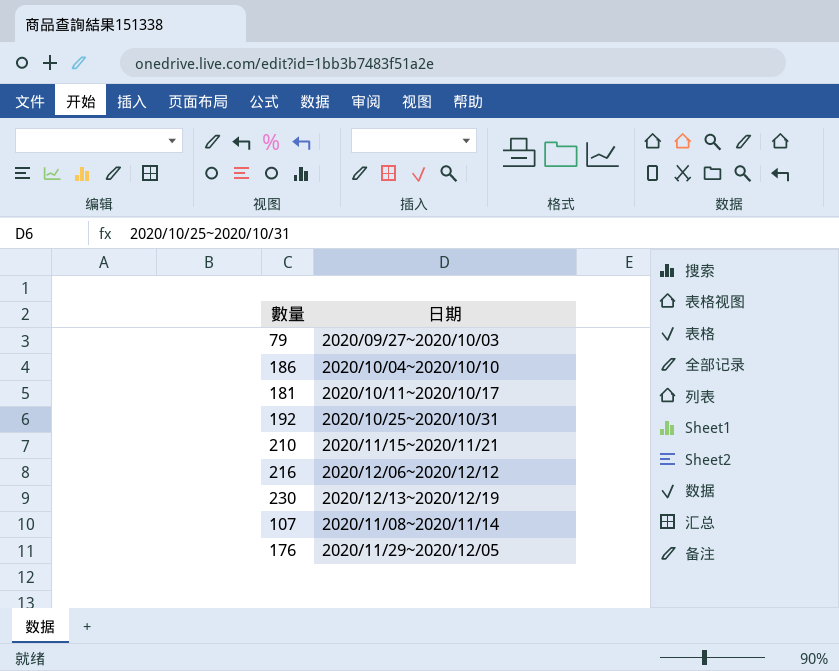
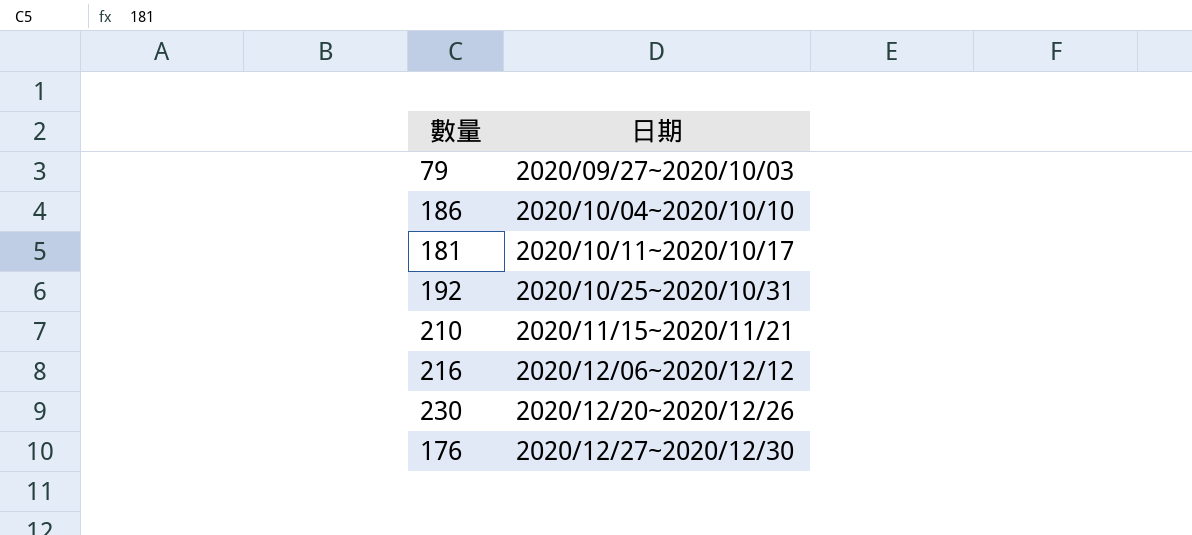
row 107: 2020/11/08~2020/11/14 -> none
230 | 日期: 2020/12/13~2020/12/19 -> 2020/12/20~2020/12/26
176 | 日期: 2020/11/29~2020/12/05 -> 2020/12/27~2020/12/30

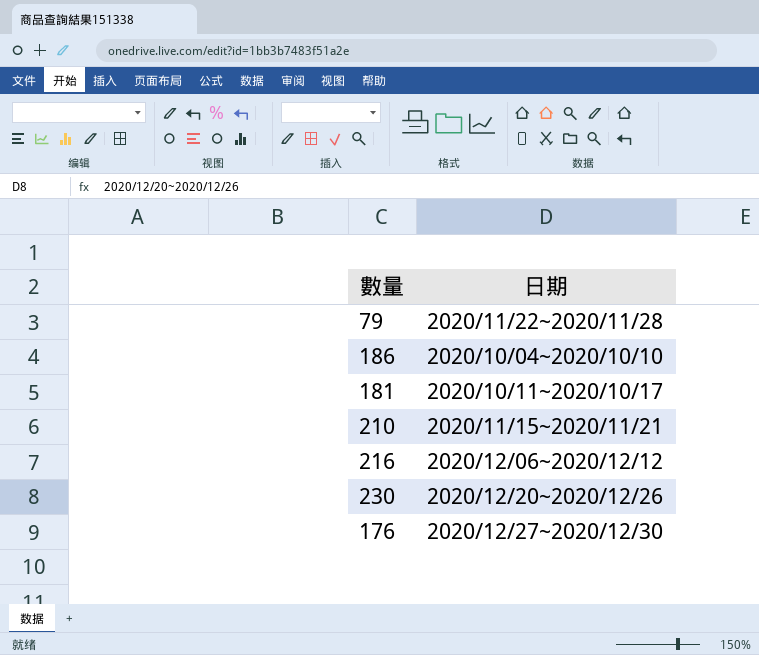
row 192: 2020/10/25~2020/10/31 -> none
79 | 日期: 2020/09/27~2020/10/03 -> 2020/11/22~2020/11/28

